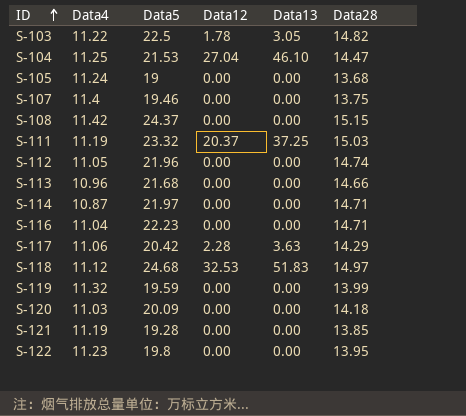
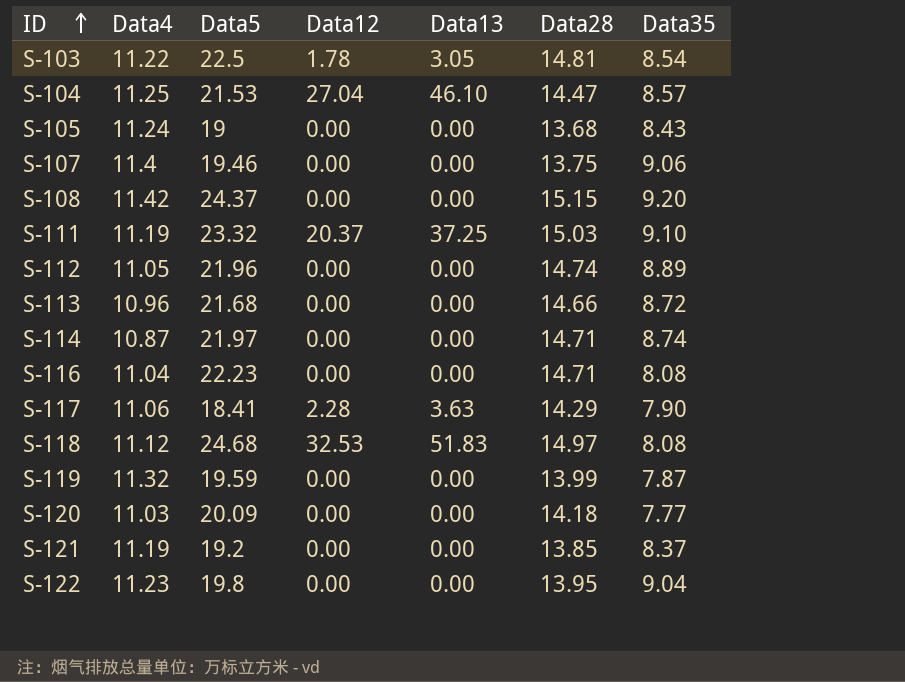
column Data35 | position: none -> 7
S-103 | Data28: 14.82 -> 14.81
S-117 | Data5: 20.42 -> 18.41
S-121 | Data5: 19.28 -> 19.2

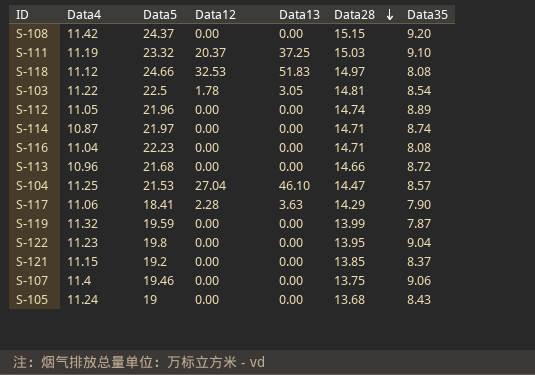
row order: ID ascending -> Data28 descending
row S-120: 11.03 | 20.09 | 0.00 | 0.00 | 14.18 | 7.77 -> none
S-118 | Data5: 24.68 -> 24.66
S-121 | Data4: 11.19 -> 11.15

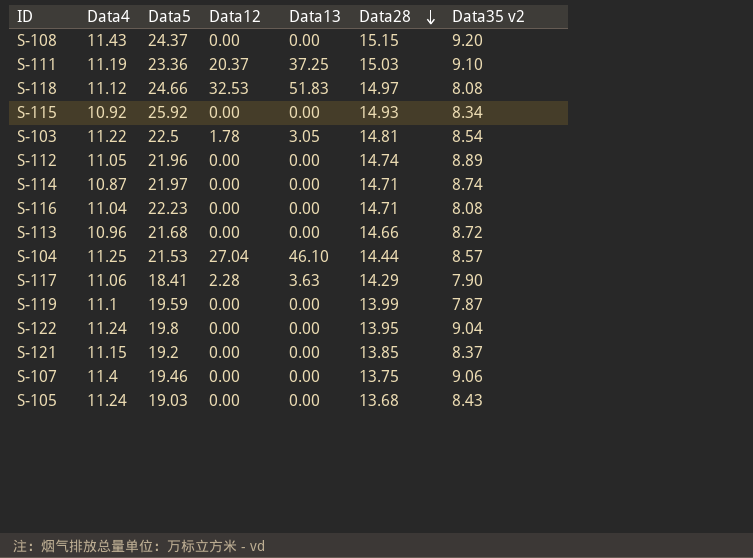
column name: Data35 -> Data35 v2
S-108 | Data4: 11.42 -> 11.43
S-111 | Data5: 23.32 -> 23.36
row S-115: none -> 10.92 | 25.92 | 0.00 | 0.00 | 14.93 | 8.34
S-104 | Data28: 14.47 -> 14.44
S-119 | Data4: 11.32 -> 11.1
S-122 | Data4: 11.23 -> 11.24
S-105 | Data5: 19 -> 19.03

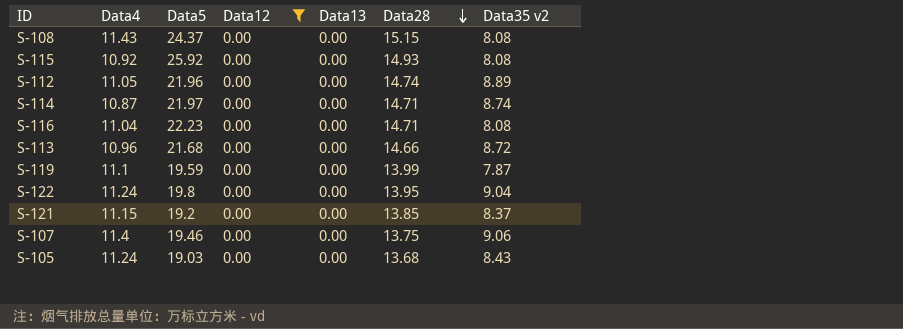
filter: none -> Data12 = 0.00
S-108 | Data35 v2: 9.20 -> 8.08
S-115 | Data35 v2: 8.34 -> 8.08

